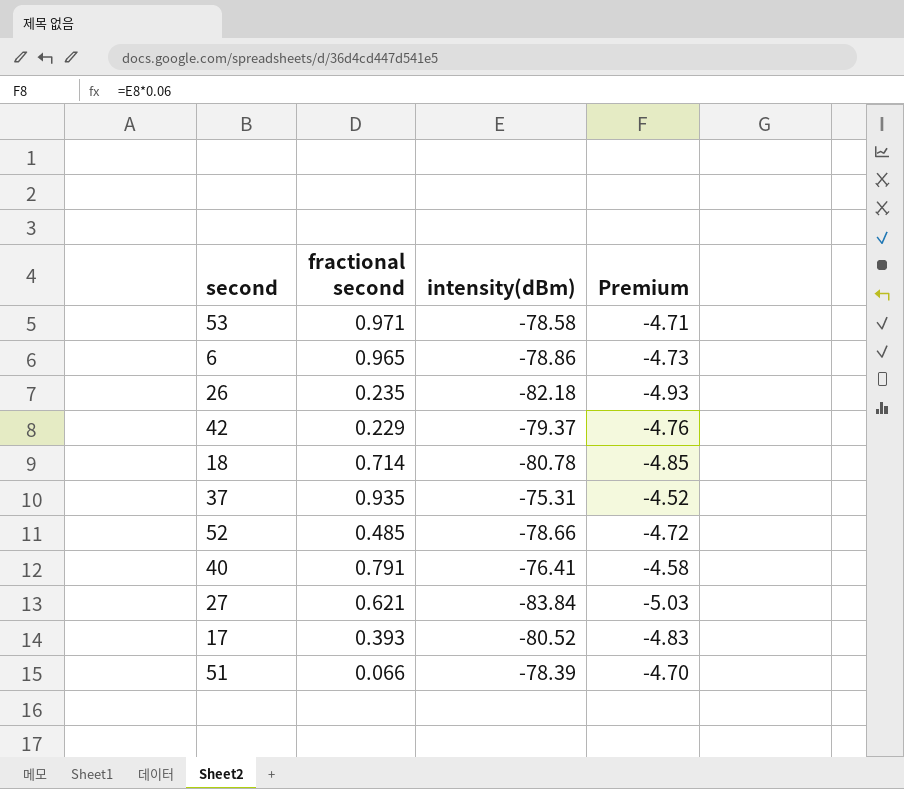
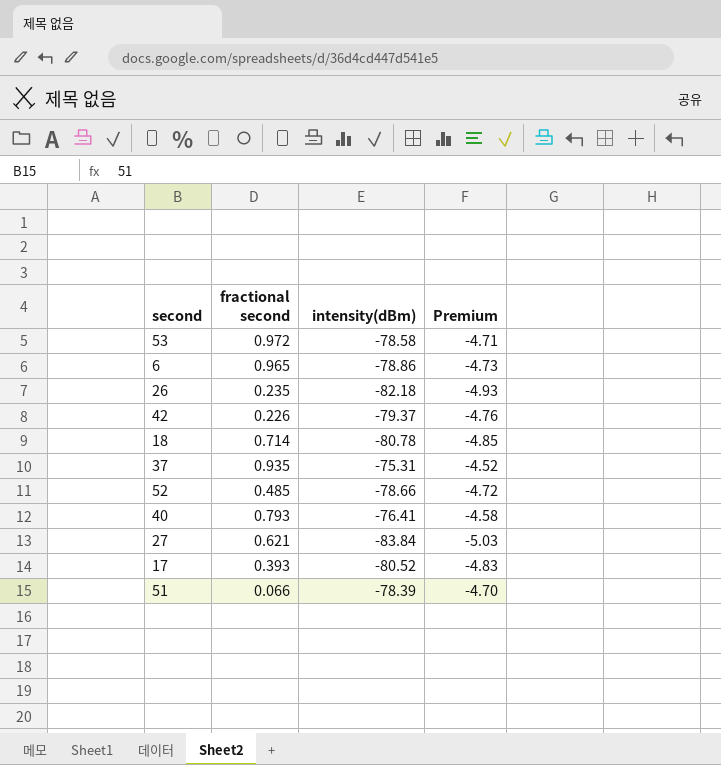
53 | fractional second: 0.971 -> 0.972
42 | fractional second: 0.229 -> 0.226
40 | fractional second: 0.791 -> 0.793

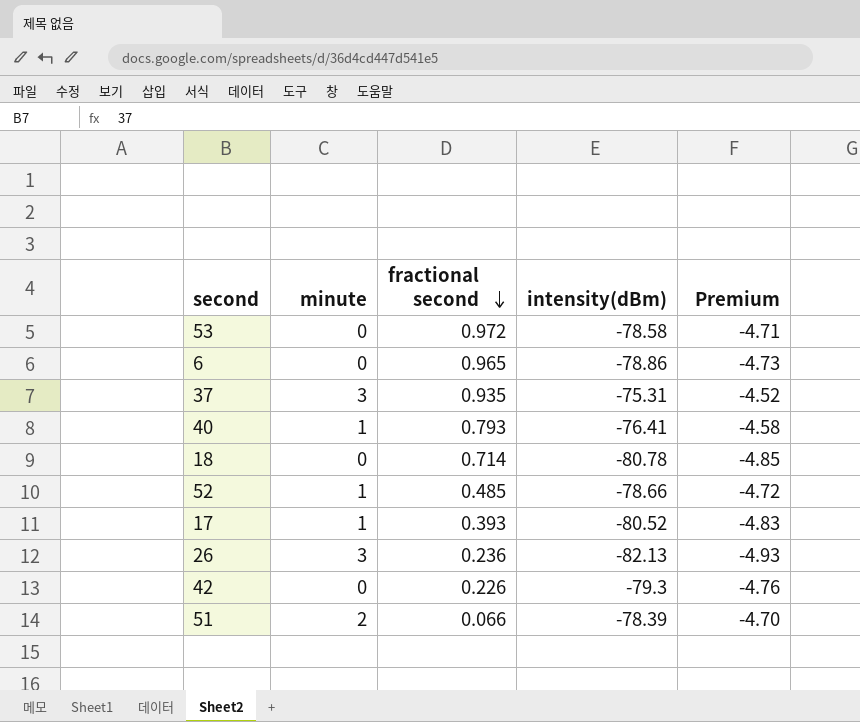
row order: none -> fractional second descending
column minute | position: none -> 2
row 27: 0.621 | -83.84 | -5.03 -> none
26 | fractional second: 0.235 -> 0.236
26 | intensity(dBm): -82.18 -> -82.13
42 | intensity(dBm): -79.37 -> -79.3

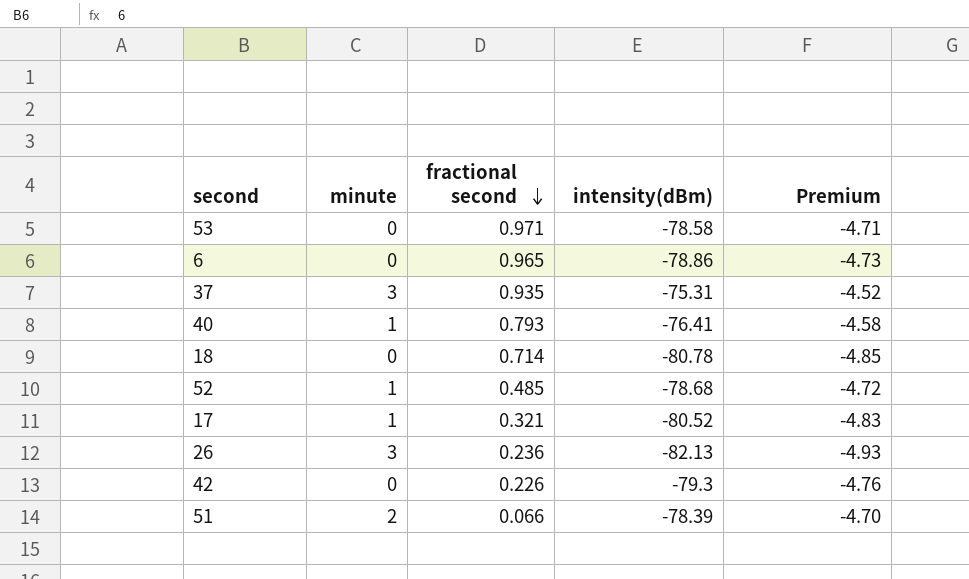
53 | fractional second: 0.972 -> 0.971
52 | intensity(dBm): -78.66 -> -78.68
17 | fractional second: 0.393 -> 0.321

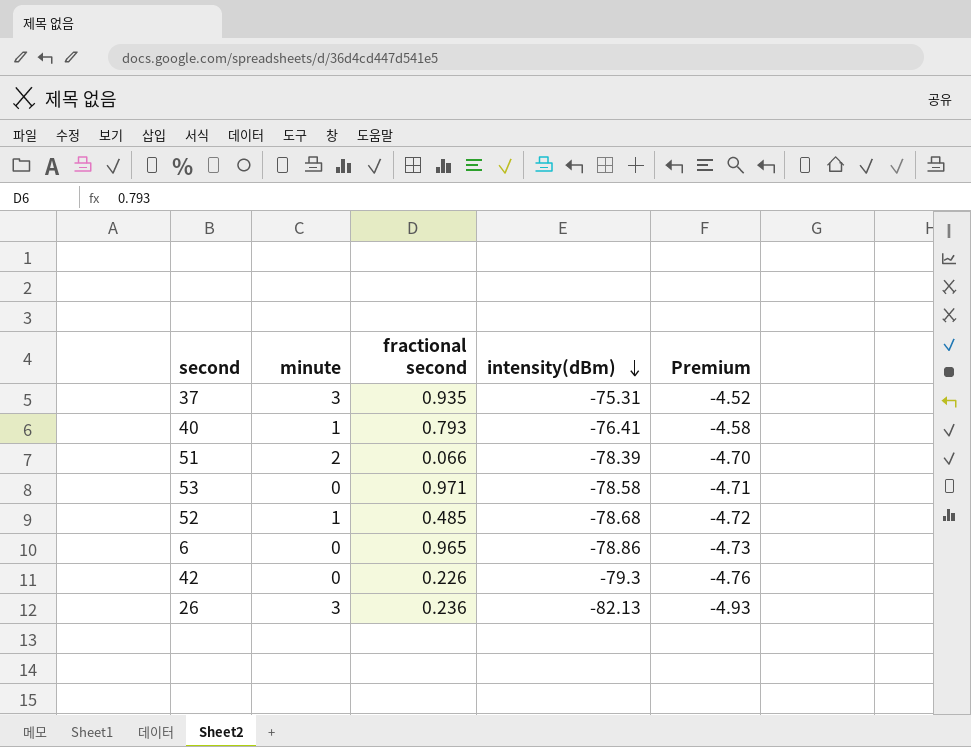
row order: fractional second descending -> intensity(dBm) descending
row 18: 0 | 0.714 | -80.78 | -4.85 -> none
row 17: 1 | 0.321 | -80.52 | -4.83 -> none

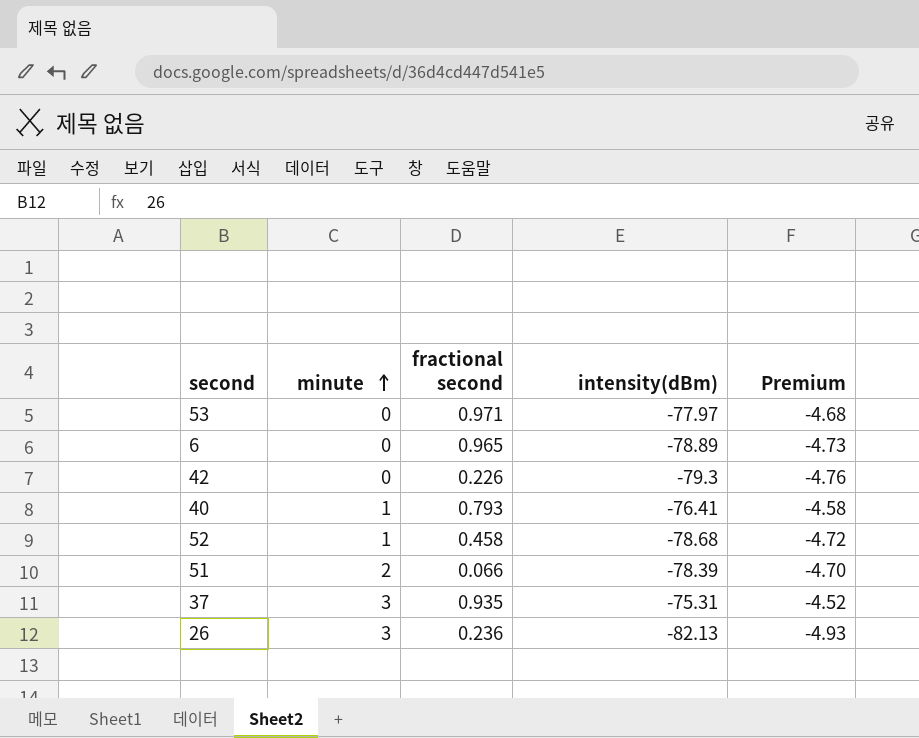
row order: intensity(dBm) descending -> minute ascending
53 | intensity(dBm): -78.58 -> -77.97
53 | Premium: -4.71 -> -4.68
6 | intensity(dBm): -78.86 -> -78.89
52 | fractional second: 0.485 -> 0.458

